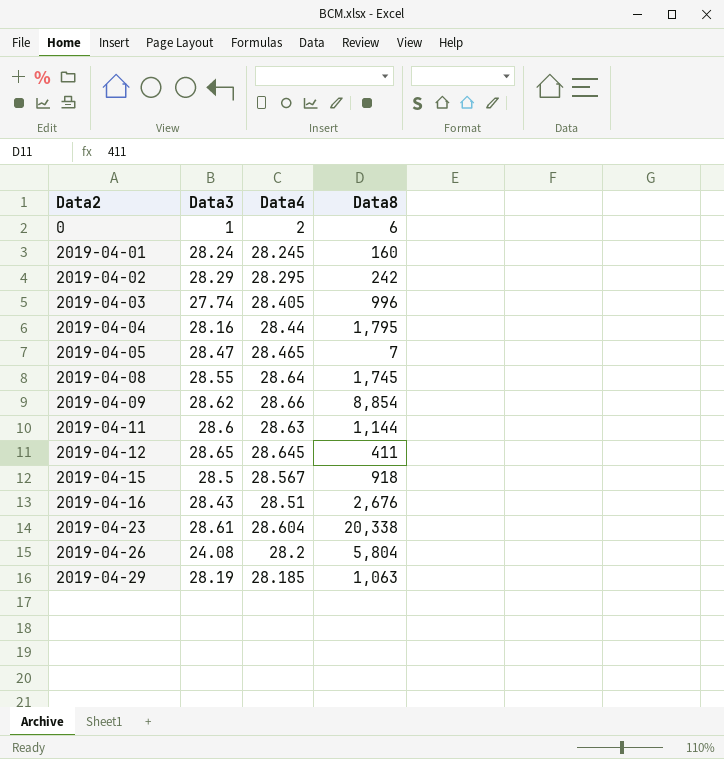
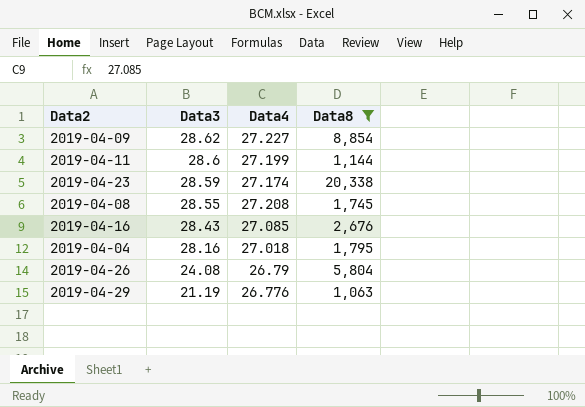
filter: none -> Data8 >= 1,063
row order: Data2 ascending -> Data3 descending
2019-04-09 | Data4: 28.66 -> 27.227
2019-04-11 | Data4: 28.63 -> 27.199
2019-04-23 | Data3: 28.61 -> 28.59
2019-04-23 | Data4: 28.604 -> 27.174
2019-04-08 | Data4: 28.64 -> 27.208
2019-04-16 | Data4: 28.51 -> 27.085
2019-04-04 | Data4: 28.44 -> 27.018
2019-04-26 | Data4: 28.2 -> 26.79
2019-04-29 | Data3: 28.19 -> 21.19
2019-04-29 | Data4: 28.185 -> 26.776

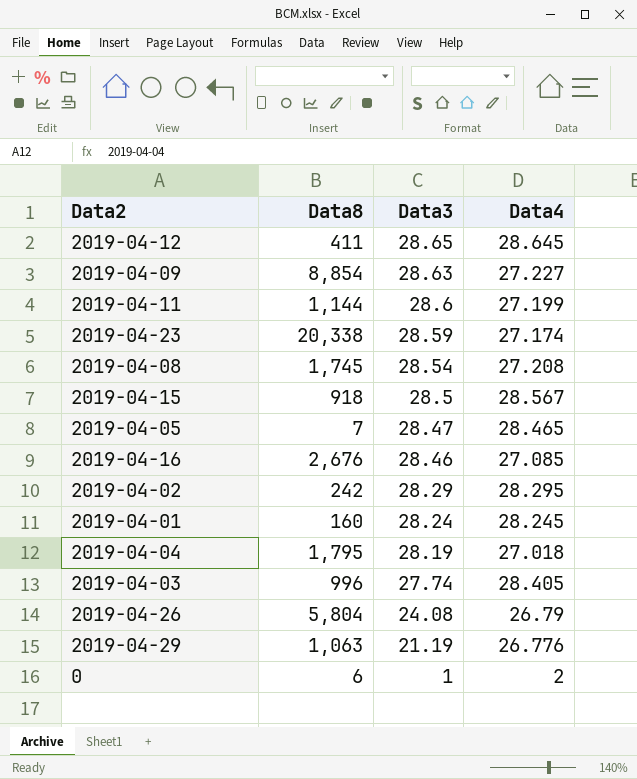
filter: Data8 >= 1,063 -> none
column Data8 | position: 4 -> 2
2019-04-09 | Data3: 28.62 -> 28.63
2019-04-08 | Data3: 28.55 -> 28.54
2019-04-16 | Data3: 28.43 -> 28.46
2019-04-04 | Data3: 28.16 -> 28.19

